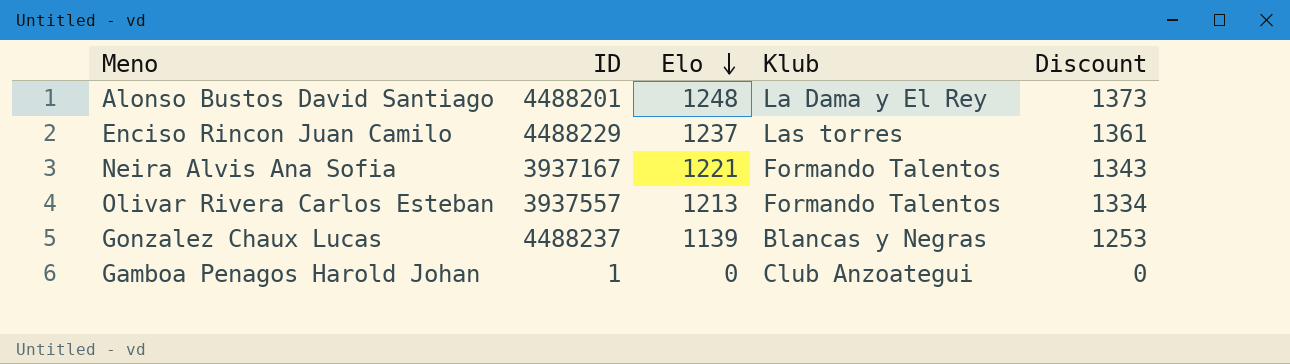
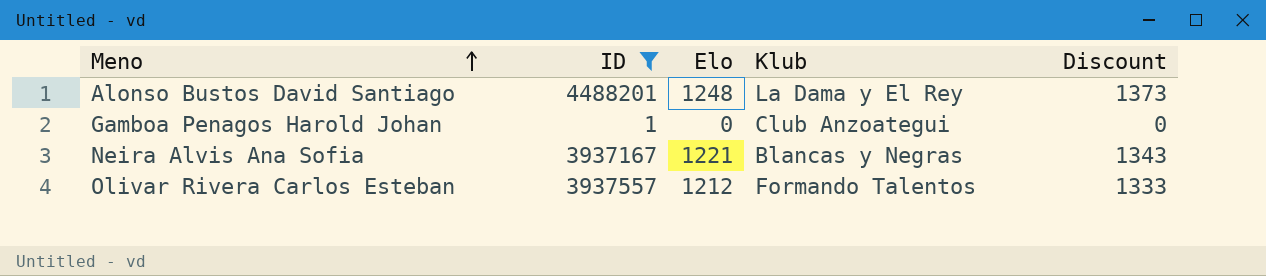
filter: none -> ID <= 4488201
row order: Elo descending -> Meno ascending
Neira Alvis Ana Sofia | Klub: Formando Talentos -> Blancas y Negras
Olivar Rivera Carlos Esteban | Elo: 1213 -> 1212
Olivar Rivera Carlos Esteban | Discount: 1334 -> 1333

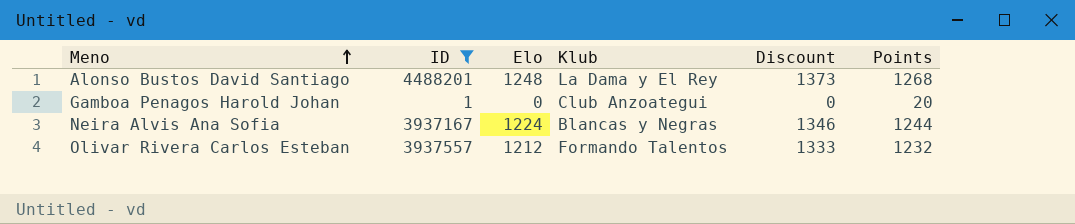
column Points | formula: none -> [Elo] + 20
Neira Alvis Ana Sofia | Elo: 1221 -> 1224
Neira Alvis Ana Sofia | Discount: 1343 -> 1346

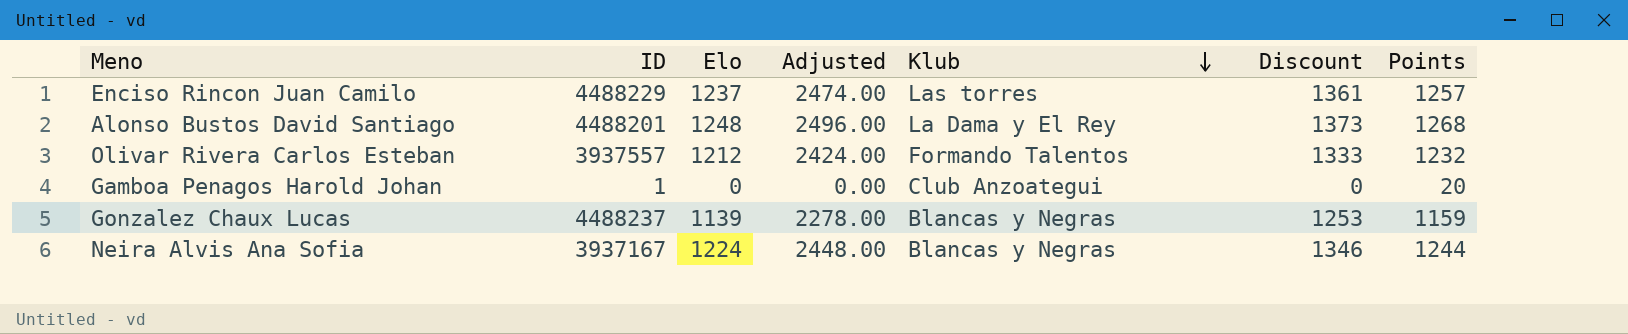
filter: ID <= 4488201 -> none
row order: Meno ascending -> Klub descending
column Adjusted | formula: none -> [Elo] * 2

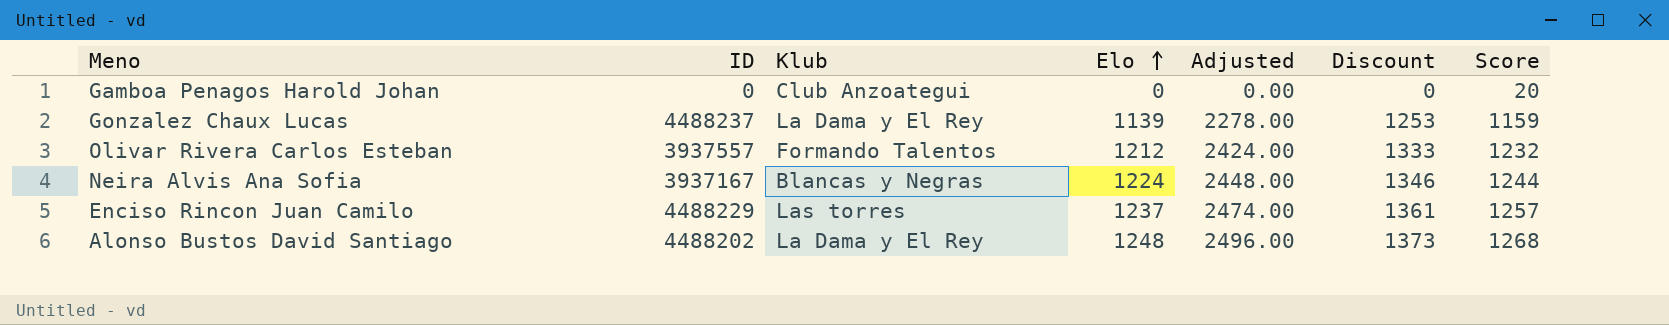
row order: Klub descending -> Elo ascending
column Klub | position: 5 -> 3
column name: Points -> Score
Gamboa Penagos Harold Johan | ID: 1 -> 0
Gonzalez Chaux Lucas | Klub: Blancas y Negras -> La Dama y El Rey
Alonso Bustos David Santiago | ID: 4488201 -> 4488202

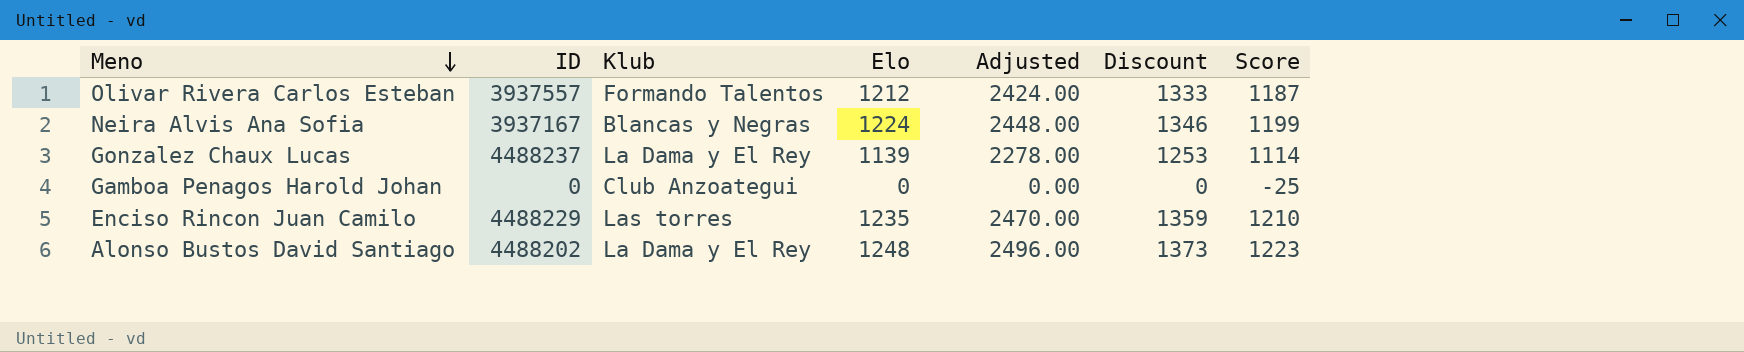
row order: Elo ascending -> Meno descending
column Score | formula: [Elo] + 20 -> [Elo] - 25
Enciso Rincon Juan Camilo | Elo: 1237 -> 1235
Enciso Rincon Juan Camilo | Adjusted: 2474.00 -> 2470.00
Enciso Rincon Juan Camilo | Discount: 1361 -> 1359

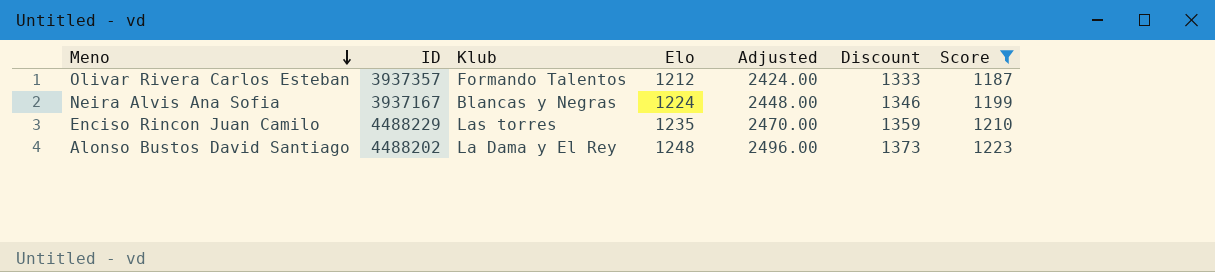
filter: none -> Score >= 1187
Olivar Rivera Carlos Esteban | ID: 3937557 -> 3937357

